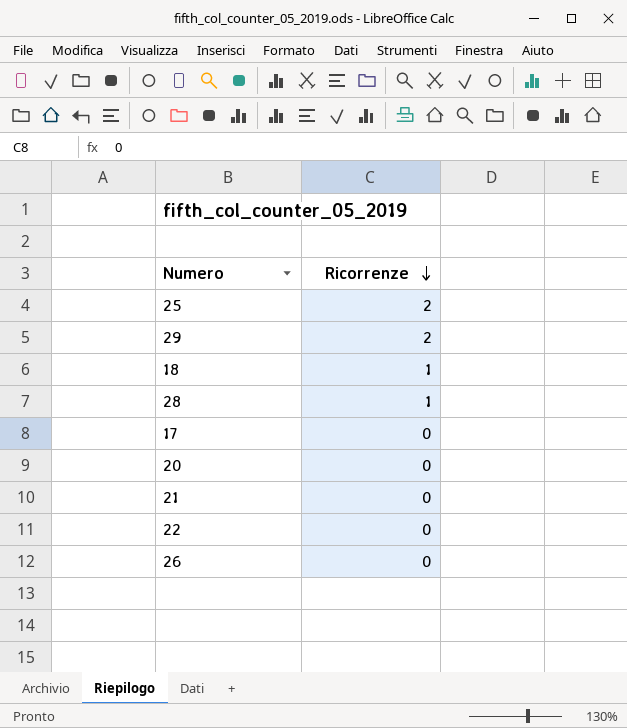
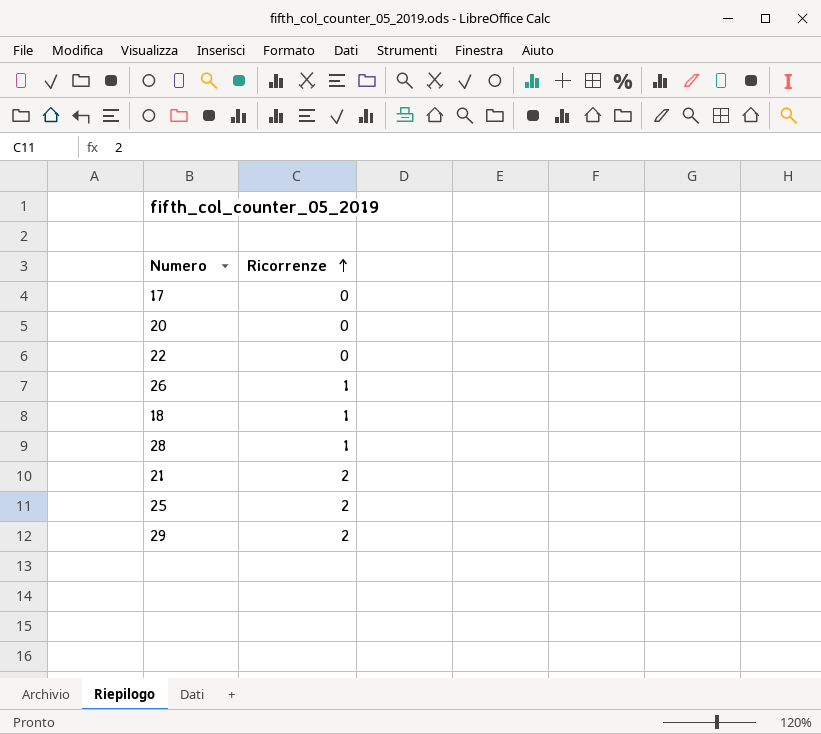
row order: Ricorrenze descending -> Ricorrenze ascending
26 | Ricorrenze: 0 -> 1
21 | Ricorrenze: 0 -> 2

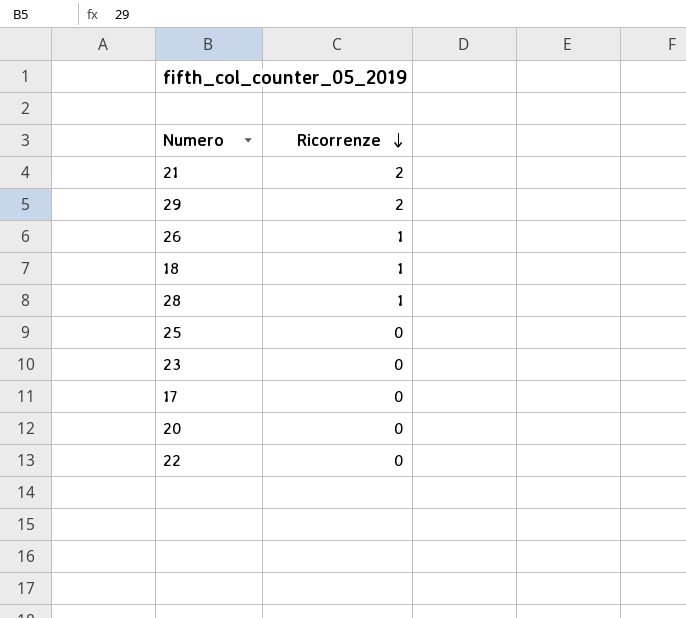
row order: Ricorrenze ascending -> Ricorrenze descending
25 | Ricorrenze: 2 -> 0
row 23: none -> 0

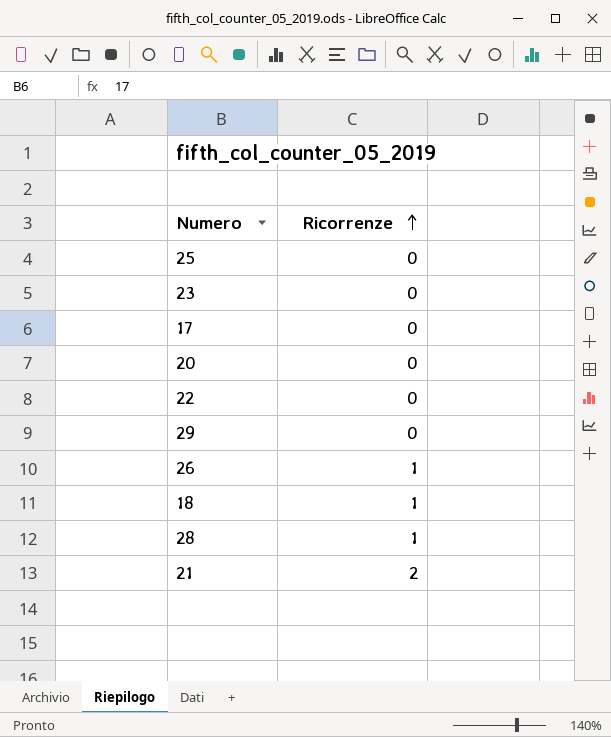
row order: Ricorrenze descending -> Ricorrenze ascending
29 | Ricorrenze: 2 -> 0

